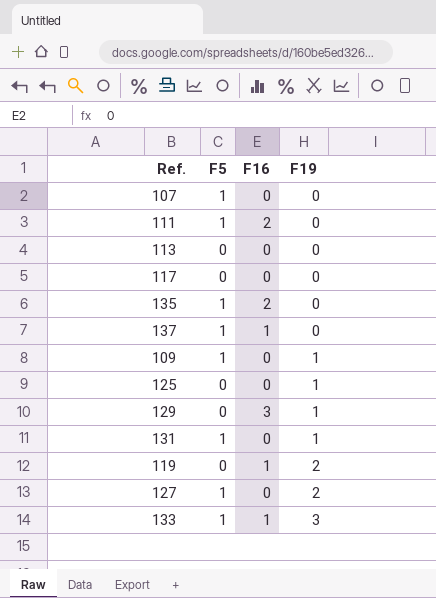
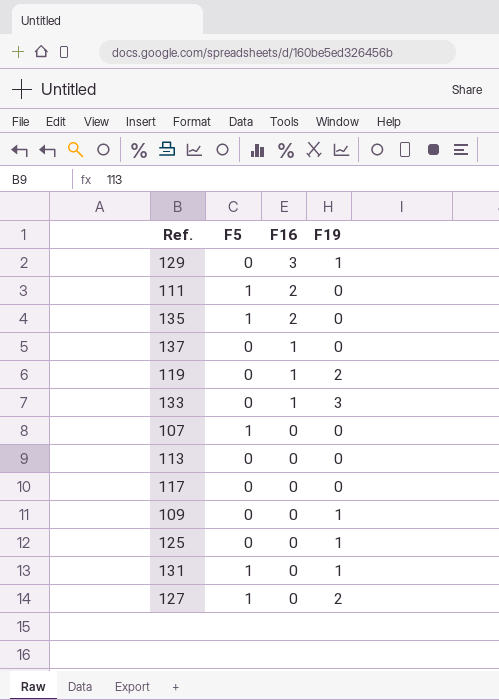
row order: F19 ascending -> F16 descending
137 | F5: 1 -> 0
133 | F5: 1 -> 0
109 | F5: 1 -> 0

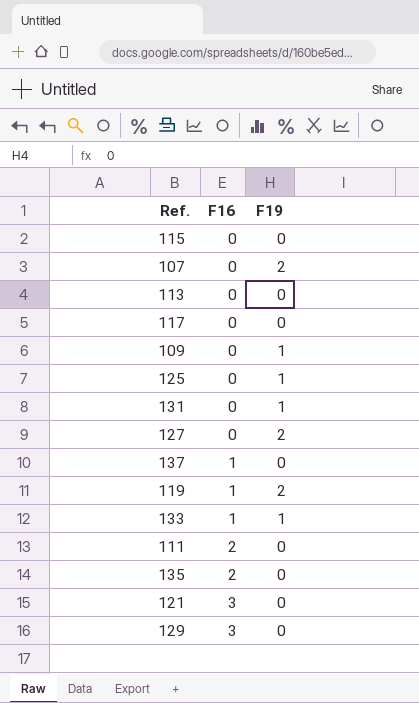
row order: F16 descending -> F16 ascending
column F5 | position: 2 -> none
row 115: none -> 0 | 0
107 | F19: 0 -> 2
133 | F19: 3 -> 1
row 121: none -> 3 | 0
129 | F19: 1 -> 0

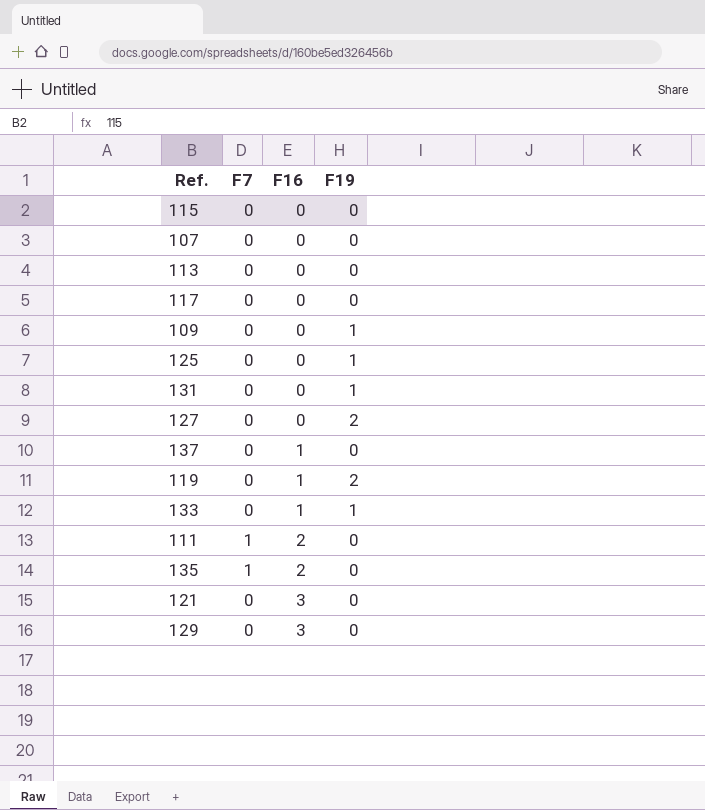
column F7 | position: none -> 2
107 | F19: 2 -> 0

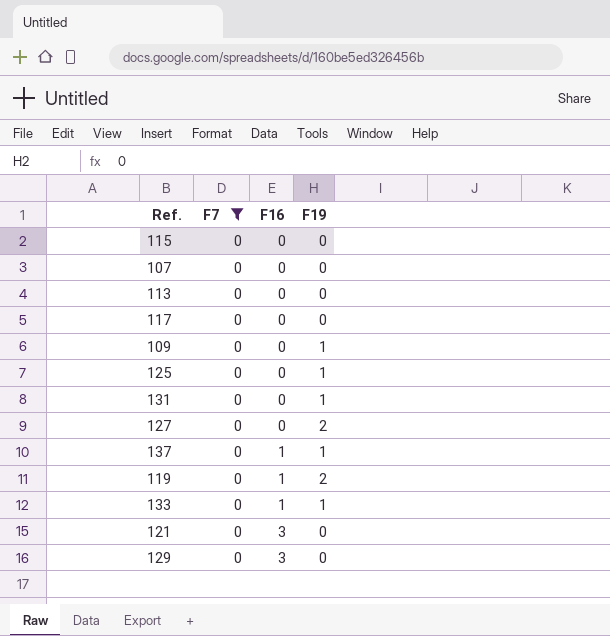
filter: none -> F7 = 0
137 | F19: 0 -> 1

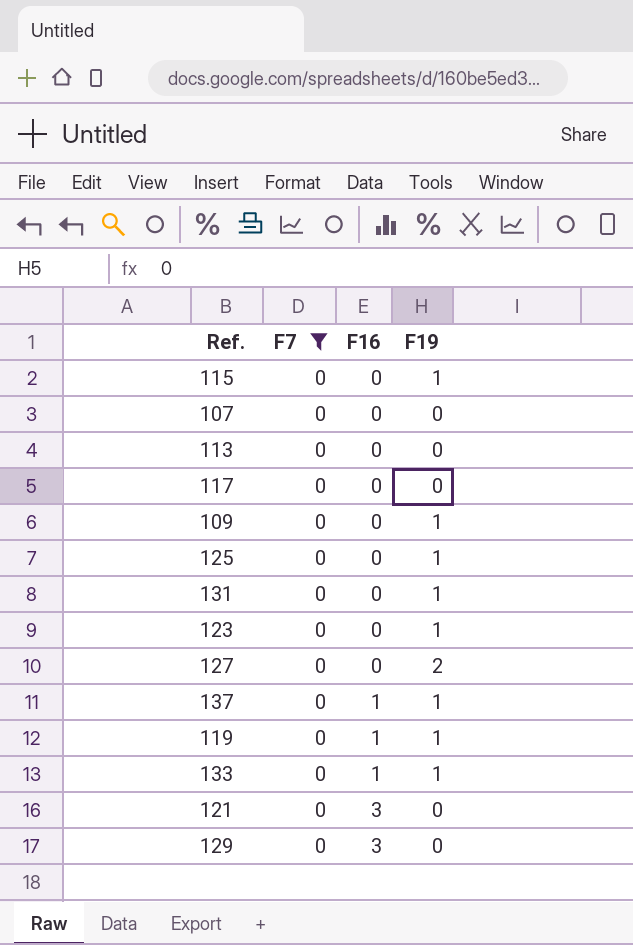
115 | F19: 0 -> 1
row 123: none -> 0 | 0 | 1
119 | F19: 2 -> 1

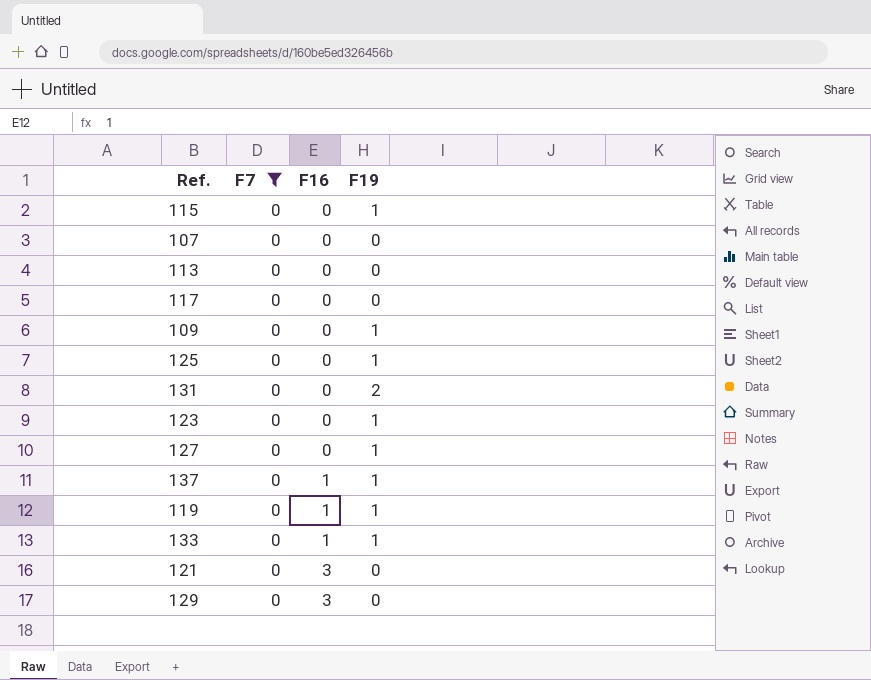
131 | F19: 1 -> 2
127 | F19: 2 -> 1

